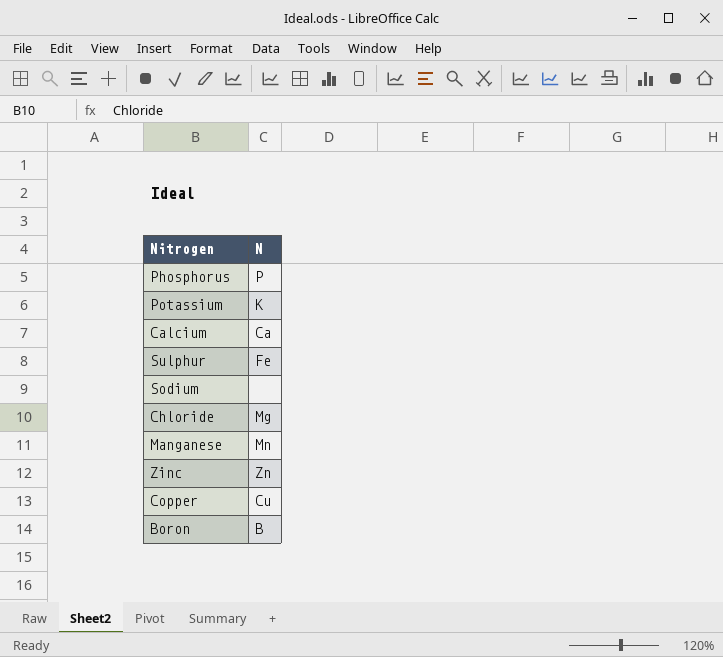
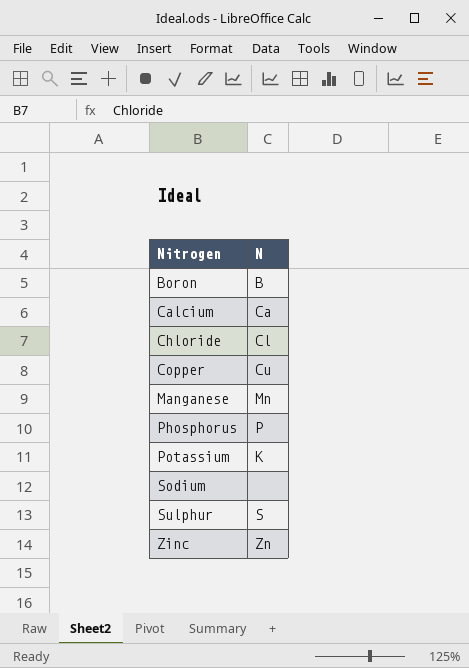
row order: none -> Nitrogen ascending
Chloride | N: Mg -> Cl
Sulphur | N: Fe -> S

